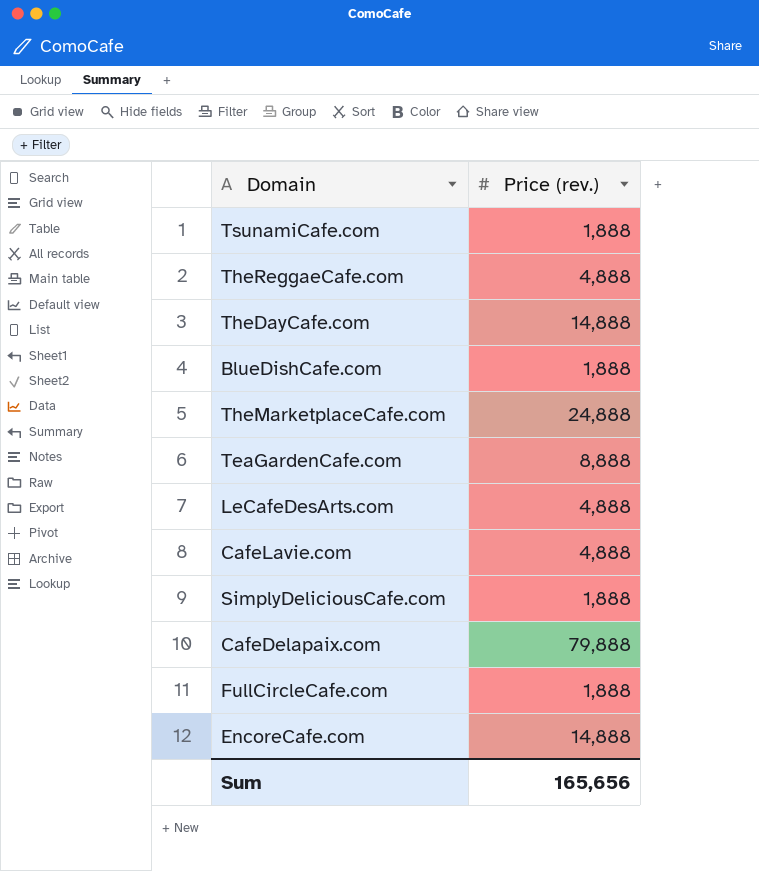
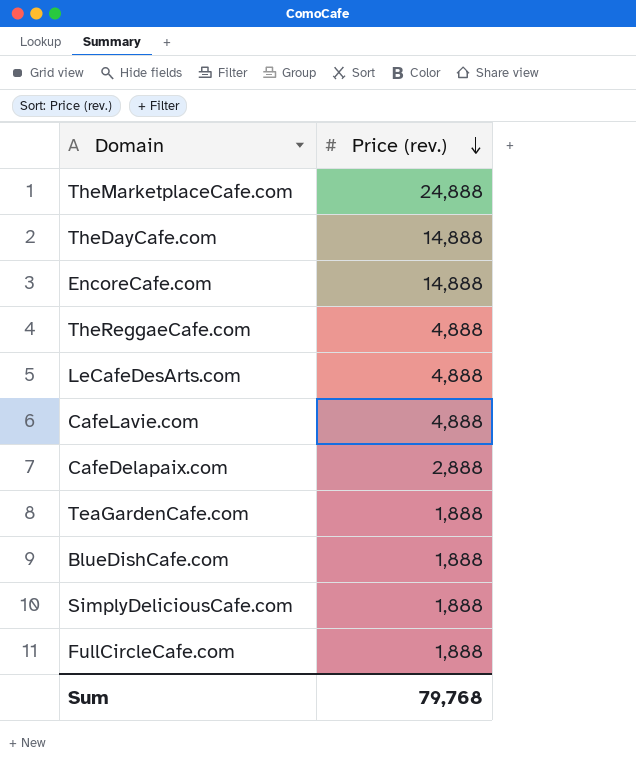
row order: none -> Price (rev.) descending
row TsunamiCafe.com: 1,888 -> none
CafeDelapaix.com | Price (rev.): 79,888 -> 2,888
TeaGardenCafe.com | Price (rev.): 8,888 -> 1,888
Sum | Price (rev.): 165,656 -> 79,768

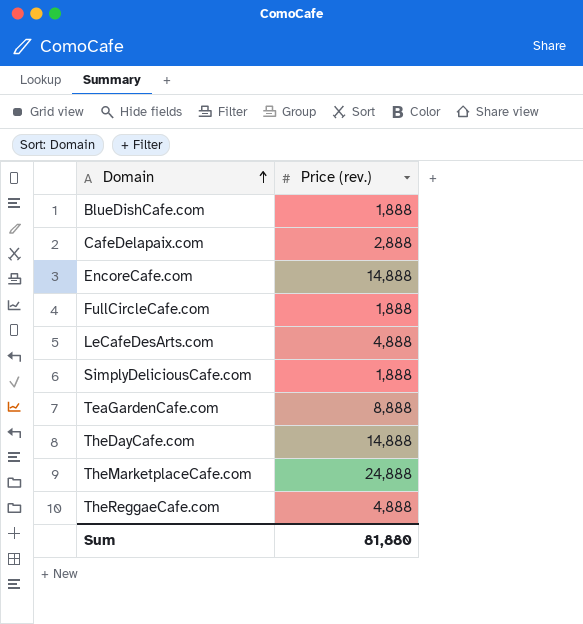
row order: Price (rev.) descending -> Domain ascending
row CafeLavie.com: 4,888 -> none
TeaGardenCafe.com | Price (rev.): 1,888 -> 8,888
Sum | Price (rev.): 79,768 -> 81,880

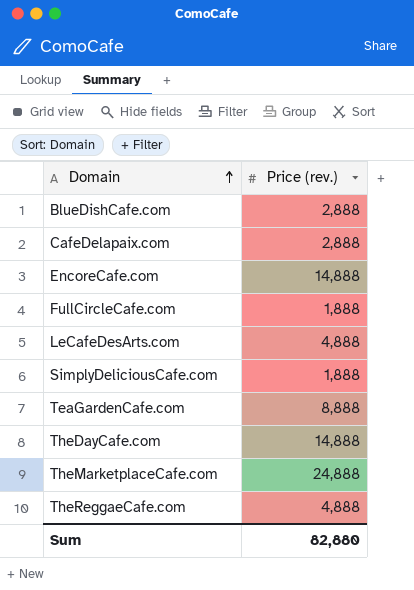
BlueDishCafe.com | Price (rev.): 1,888 -> 2,888
Sum | Price (rev.): 81,880 -> 82,880

